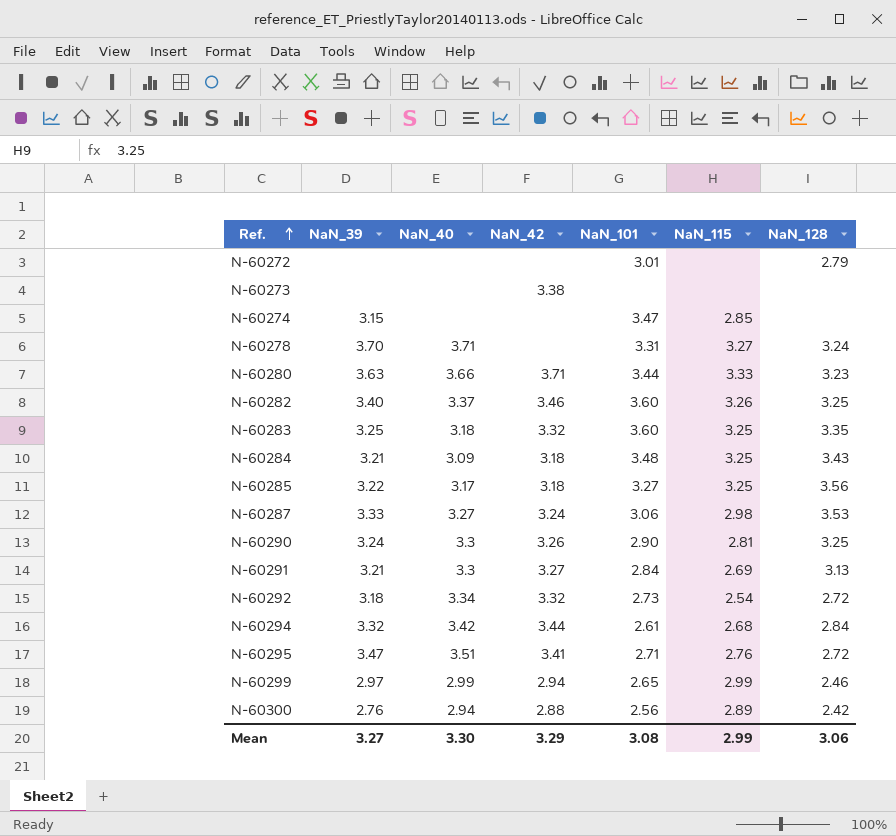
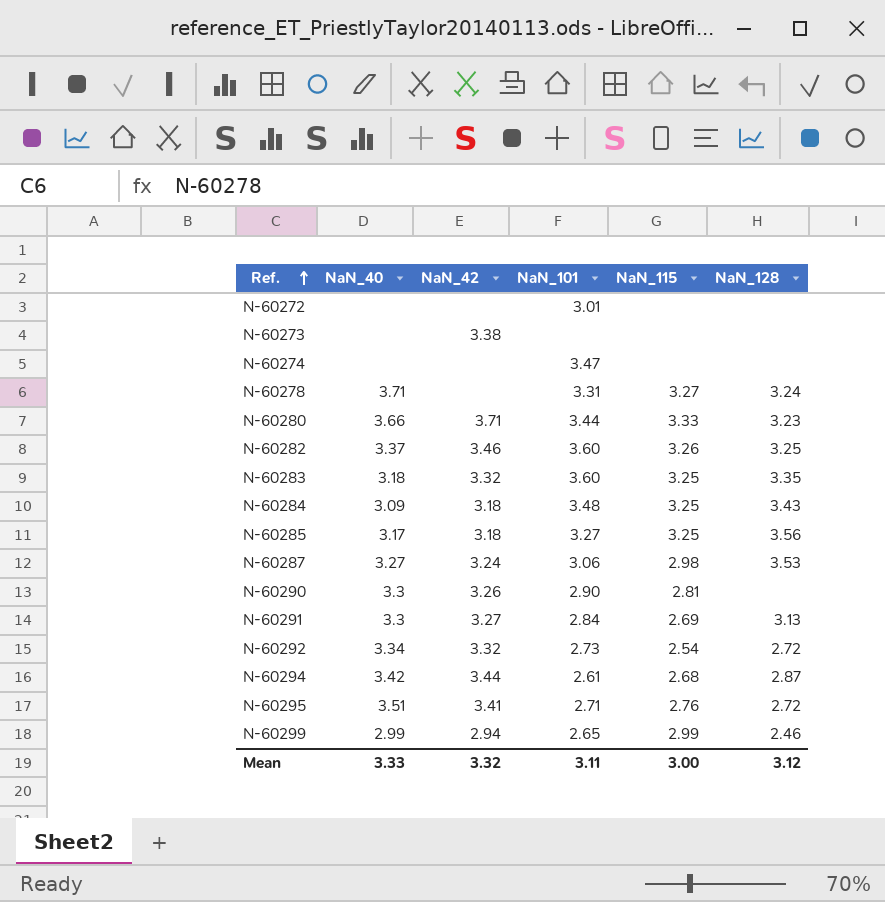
column NaN_39 | position: 2 -> none
row N-60300: 2.76 | 2.94 | 2.88 | 2.56 | 2.89 | 2.42 -> none
N-60272 | NaN_128: 2.79 -> none
N-60274 | NaN_115: 2.85 -> none
N-60290 | NaN_128: 3.25 -> none
N-60294 | NaN_128: 2.84 -> 2.87
Mean | NaN_40: 3.30 -> 3.33
Mean | NaN_42: 3.29 -> 3.32
Mean | NaN_101: 3.08 -> 3.11
Mean | NaN_115: 2.99 -> 3.00
Mean | NaN_128: 3.06 -> 3.12

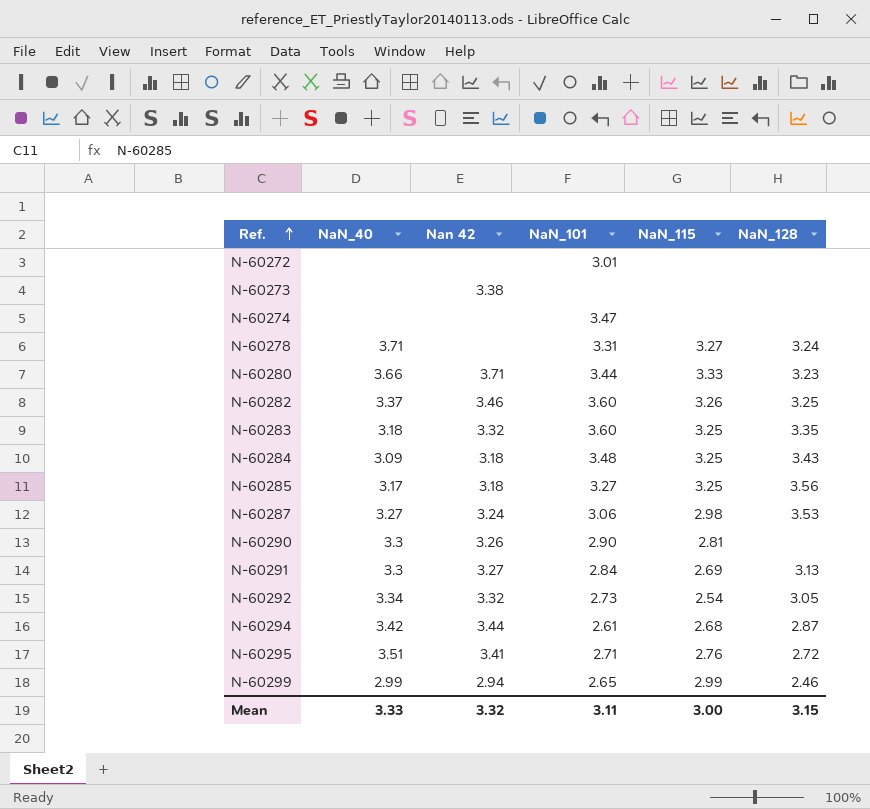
column name: NaN_42 -> Nan 42
N-60292 | NaN_128: 2.72 -> 3.05
Mean | NaN_128: 3.12 -> 3.15

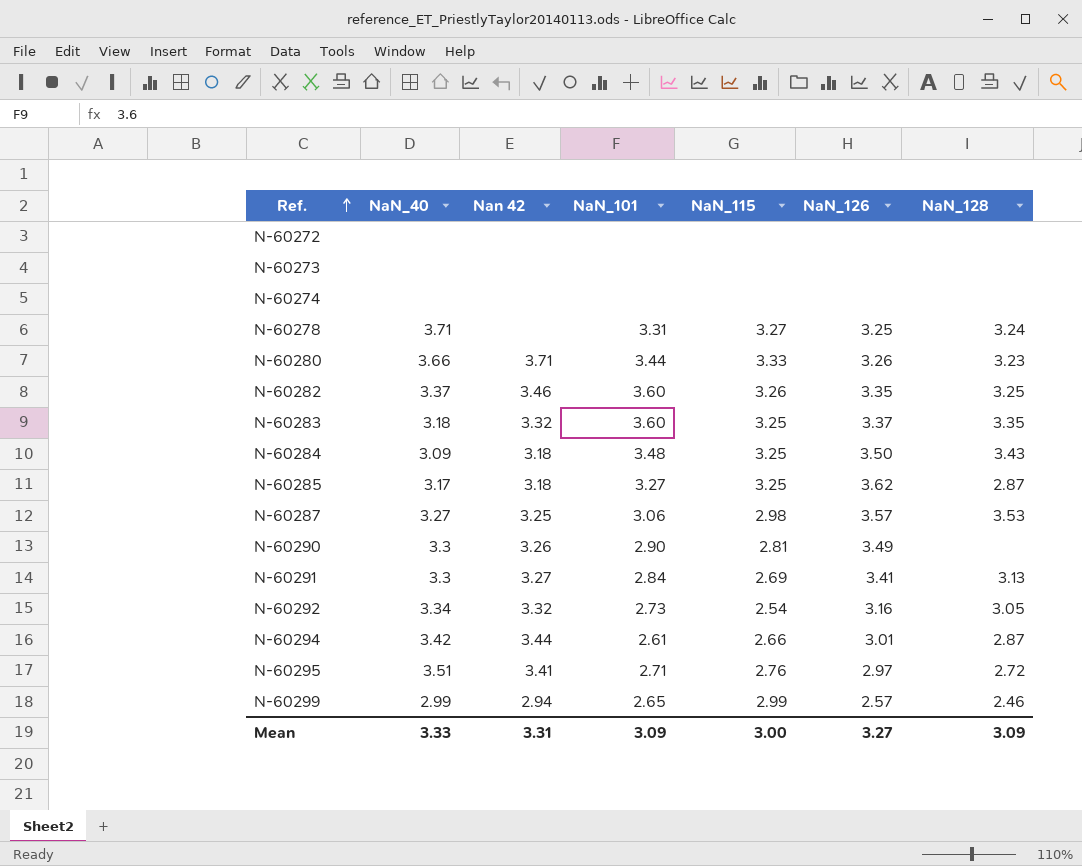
column NaN_126 | position: none -> 6
N-60272 | NaN_101: 3.01 -> none
N-60273 | Nan 42: 3.38 -> none
N-60274 | NaN_101: 3.47 -> none
N-60285 | NaN_128: 3.56 -> 2.87
N-60287 | Nan 42: 3.24 -> 3.25
N-60294 | NaN_115: 2.68 -> 2.66
Mean | Nan 42: 3.32 -> 3.31
Mean | NaN_101: 3.11 -> 3.09
Mean | NaN_128: 3.15 -> 3.09

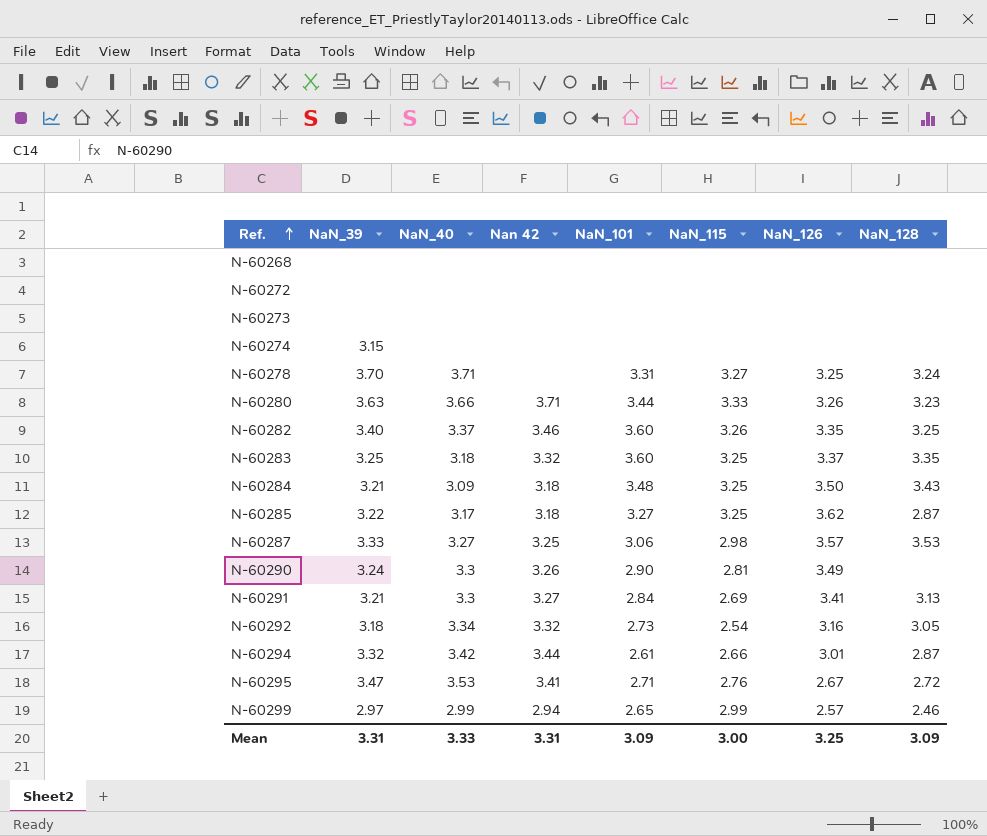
column NaN_39 | position: none -> 2
row N-60268: none -> none | none | none | none | none | none | none
N-60295 | NaN_40: 3.51 -> 3.53
N-60295 | NaN_126: 2.97 -> 2.67
Mean | NaN_126: 3.27 -> 3.25

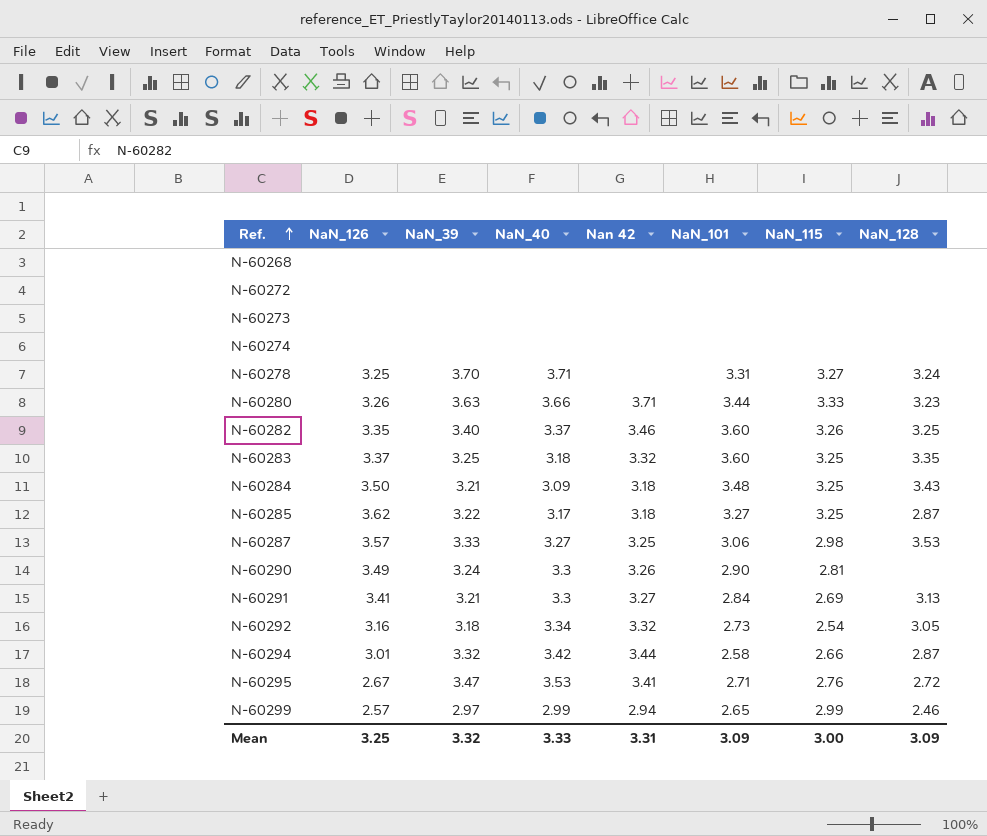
column NaN_126 | position: 7 -> 2
N-60274 | NaN_39: 3.15 -> none
N-60294 | NaN_101: 2.61 -> 2.58
Mean | NaN_39: 3.31 -> 3.32

